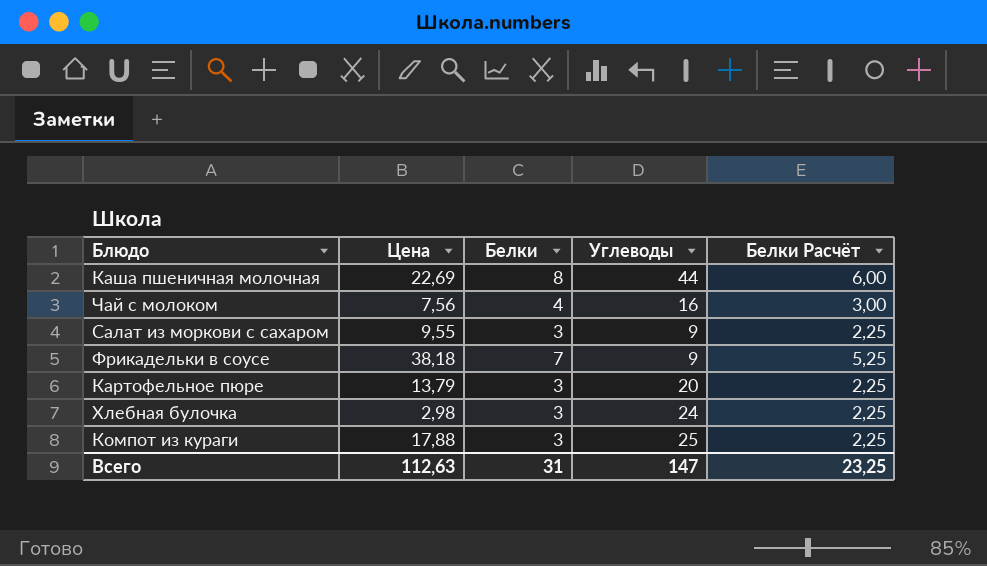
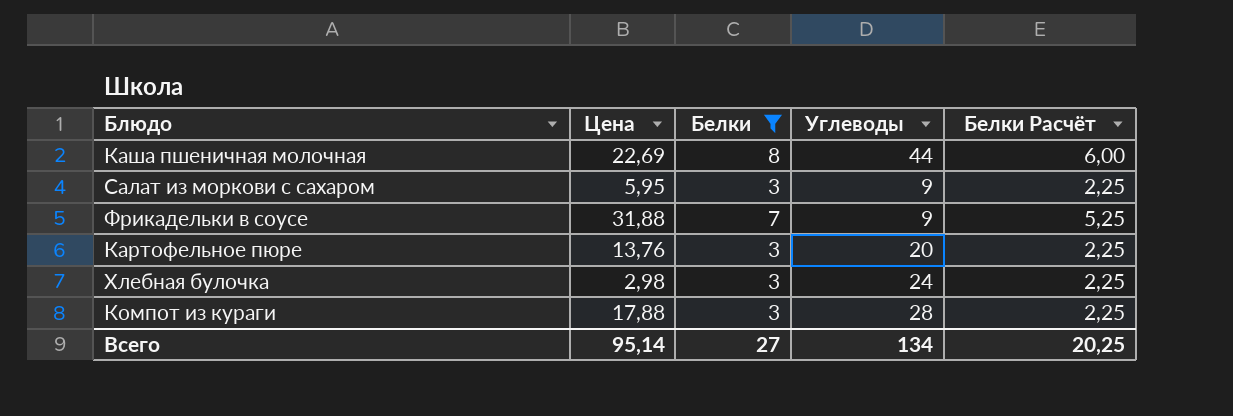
filter: none -> Белки != 4
Салат из моркови с сахаром | Цена: 9,55 -> 5,95
Фрикадельки в соусе | Цена: 38,18 -> 31,88
Картофельное пюре | Цена: 13,79 -> 13,76
Компот из кураги | Углеводы: 25 -> 28
Всего | Цена: 112,63 -> 95,14
Всего | Белки: 31 -> 27
Всего | Углеводы: 147 -> 134
Всего | Белки Расчёт: 23,25 -> 20,25

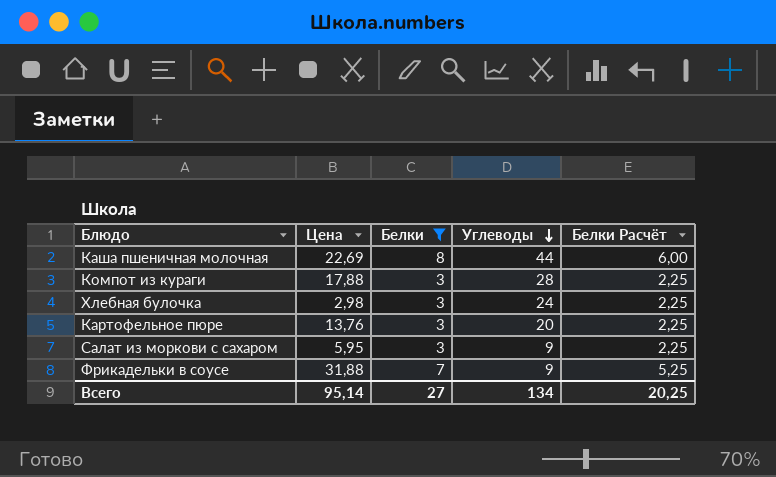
row order: none -> Углеводы descending

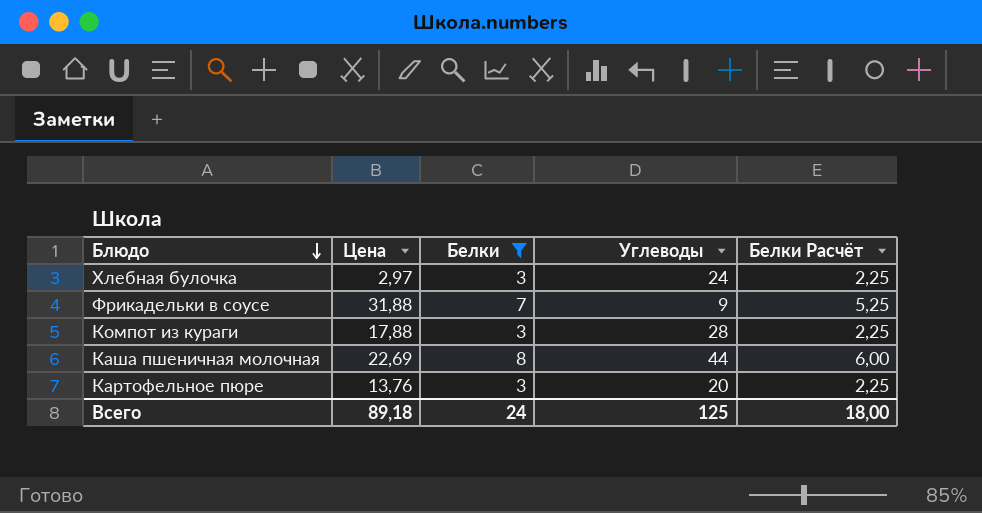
row order: Углеводы descending -> Блюдо descending
row Салат из моркови с сахаром: 5,95 | 3 | 9 | 2,25 -> none
Хлебная булочка | Цена: 2,98 -> 2,97
Всего | Цена: 95,14 -> 89,18
Всего | Белки: 27 -> 24
Всего | Углеводы: 134 -> 125
Всего | Белки Расчёт: 20,25 -> 18,00

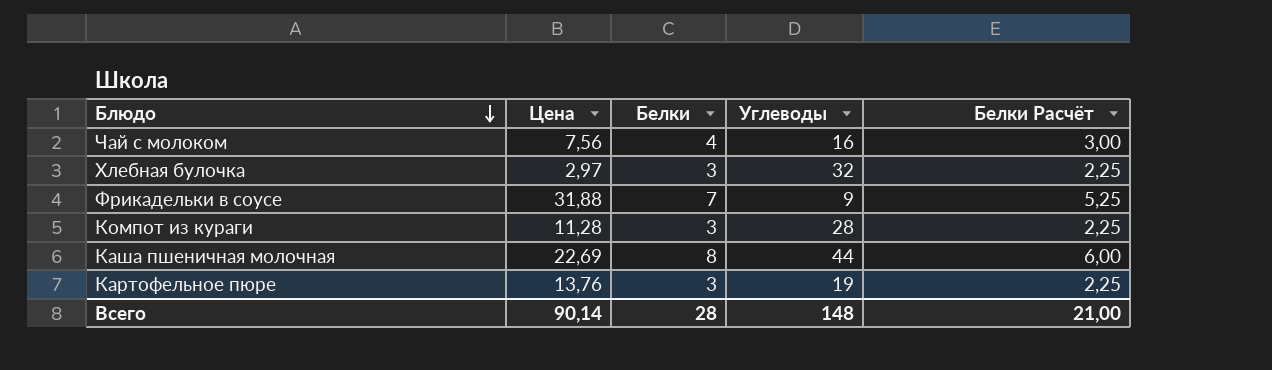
filter: Белки != 4 -> none
Хлебная булочка | Углеводы: 24 -> 32
Компот из кураги | Цена: 17,88 -> 11,28
Картофельное пюре | Углеводы: 20 -> 19
Всего | Цена: 89,18 -> 90,14
Всего | Белки: 24 -> 28
Всего | Углеводы: 125 -> 148
Всего | Белки Расчёт: 18,00 -> 21,00

